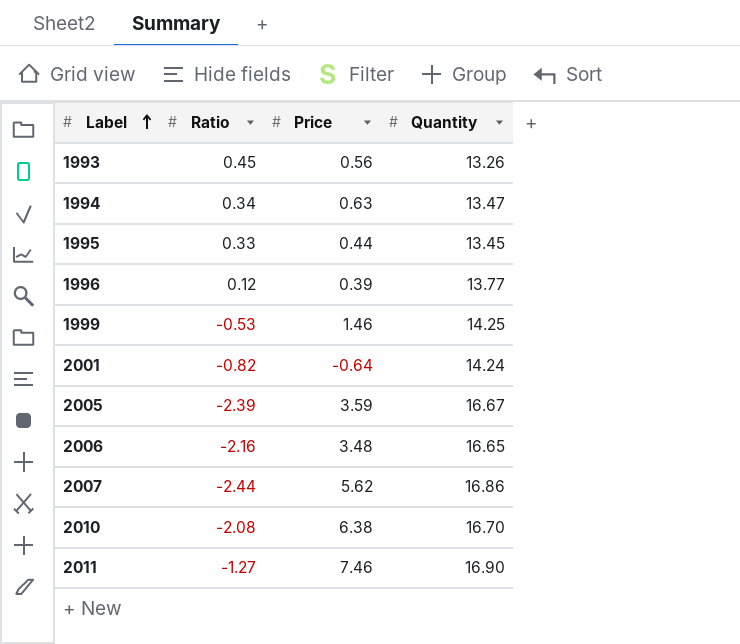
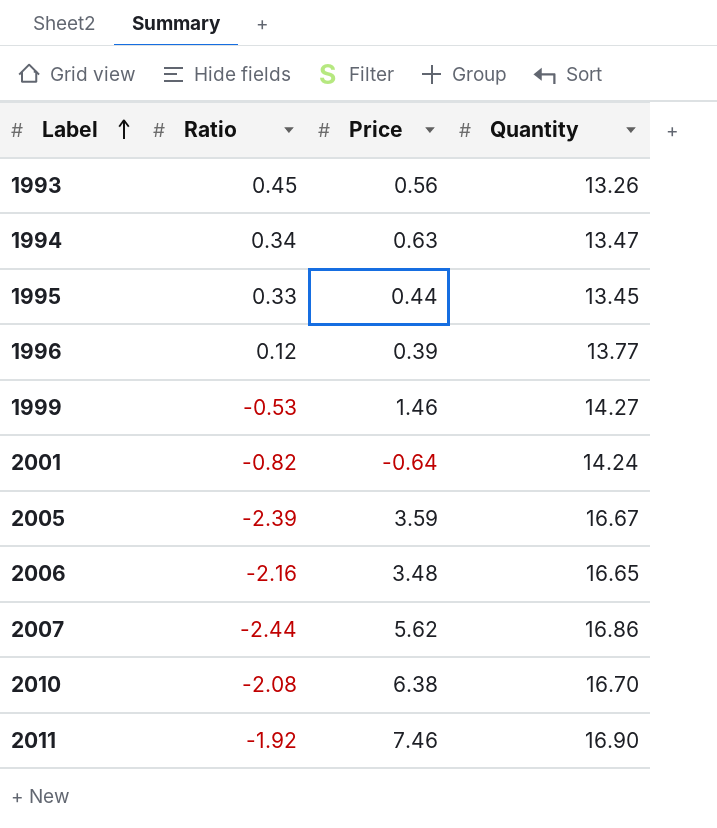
1999 | Quantity: 14.25 -> 14.27
2011 | Ratio: -1.27 -> -1.92

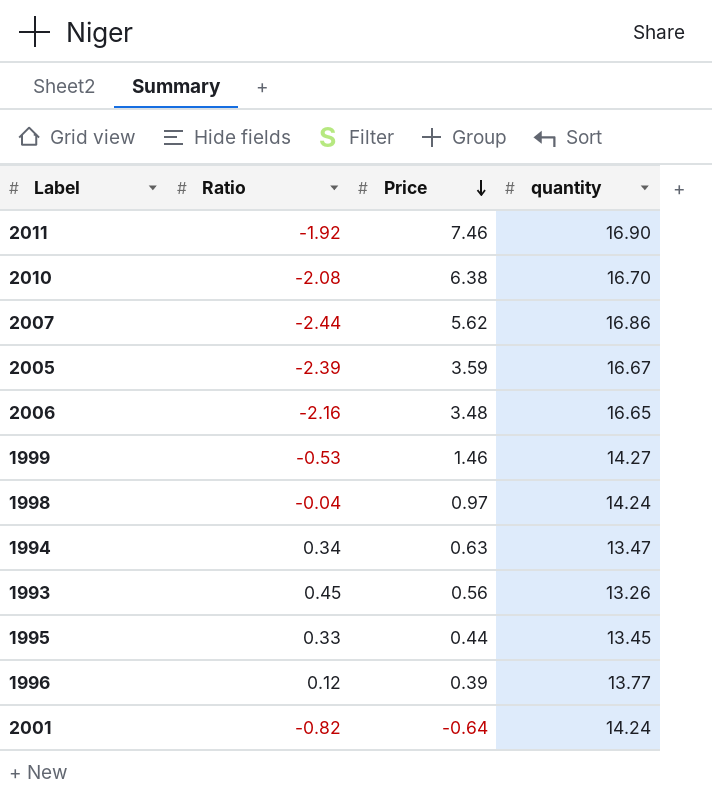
row order: Label ascending -> Price descending
column name: Quantity -> quantity
row 1998: none -> -0.04 | 0.97 | 14.24

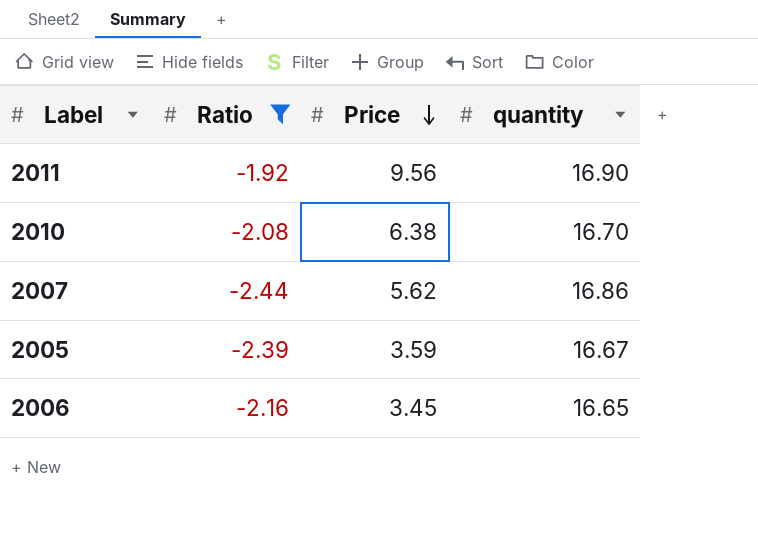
filter: none -> Ratio <= -1.92
2011 | Price: 7.46 -> 9.56
2006 | Price: 3.48 -> 3.45

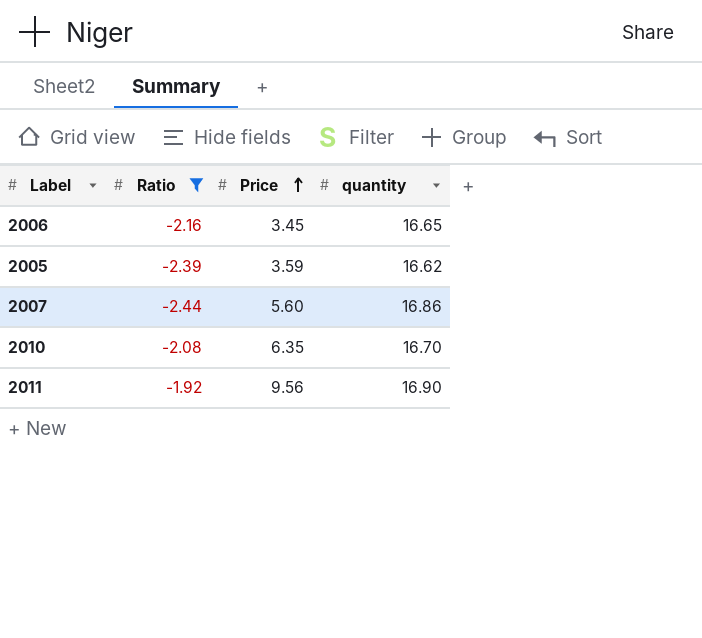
row order: Price descending -> Price ascending
2005 | quantity: 16.67 -> 16.62
2007 | Price: 5.62 -> 5.60
2010 | Price: 6.38 -> 6.35

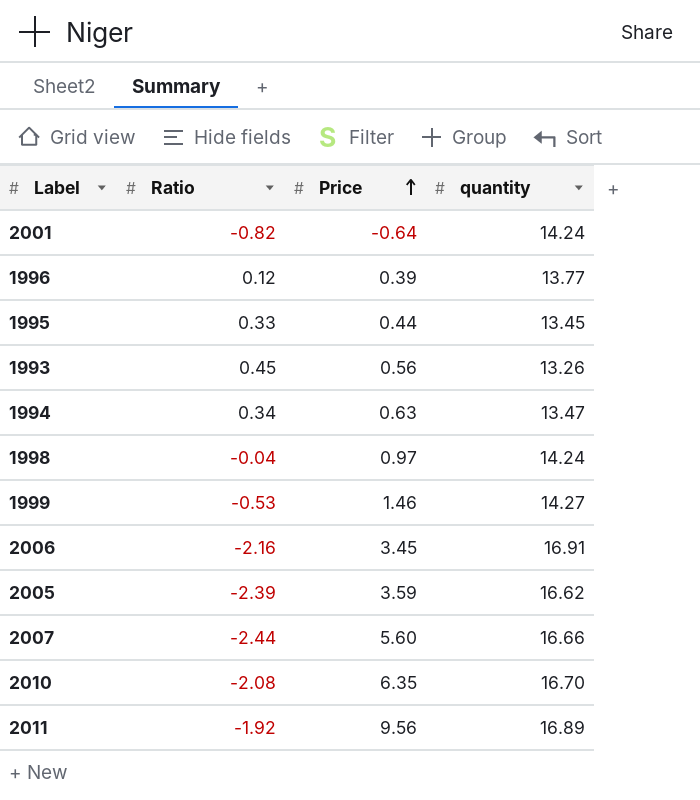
filter: Ratio <= -1.92 -> none
2006 | quantity: 16.65 -> 16.91
2007 | quantity: 16.86 -> 16.66
2011 | quantity: 16.90 -> 16.89

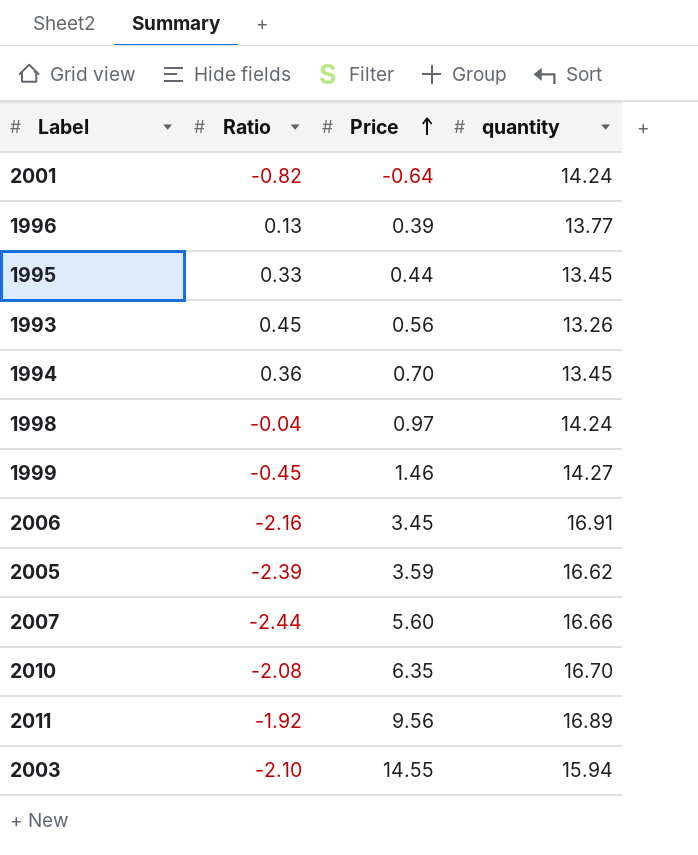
1996 | Ratio: 0.12 -> 0.13
1994 | Ratio: 0.34 -> 0.36
1994 | Price: 0.63 -> 0.70
1994 | quantity: 13.47 -> 13.45
1999 | Ratio: -0.53 -> -0.45
row 2003: none -> -2.10 | 14.55 | 15.94

